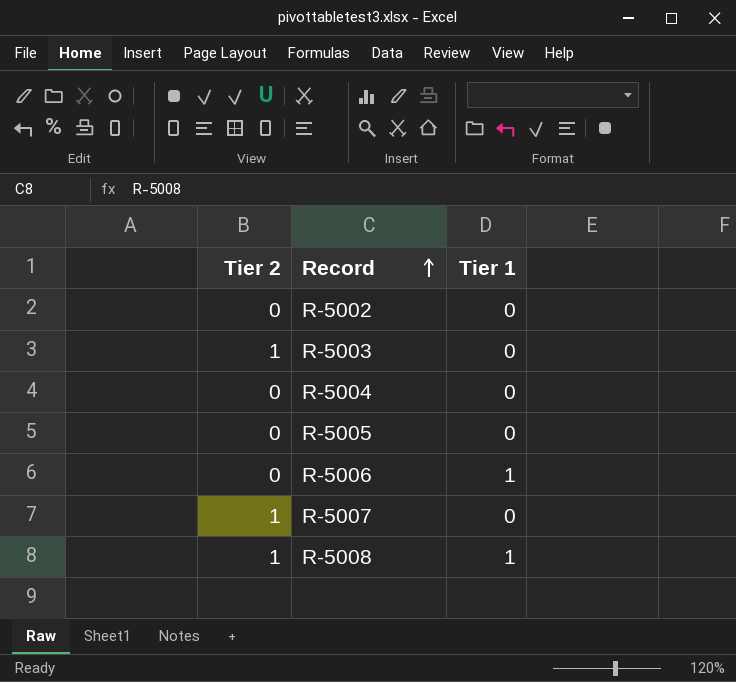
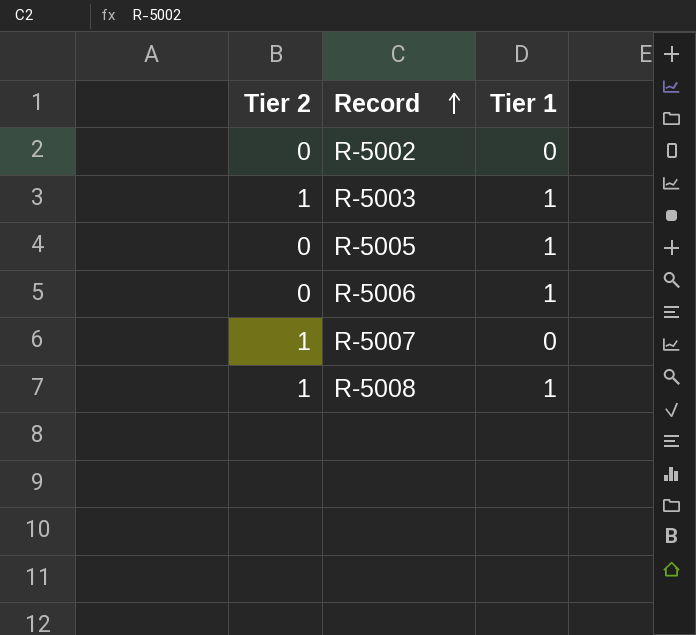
row R-5004: 0 | 0 -> none
R-5003 | Tier 1: 0 -> 1
R-5005 | Tier 1: 0 -> 1

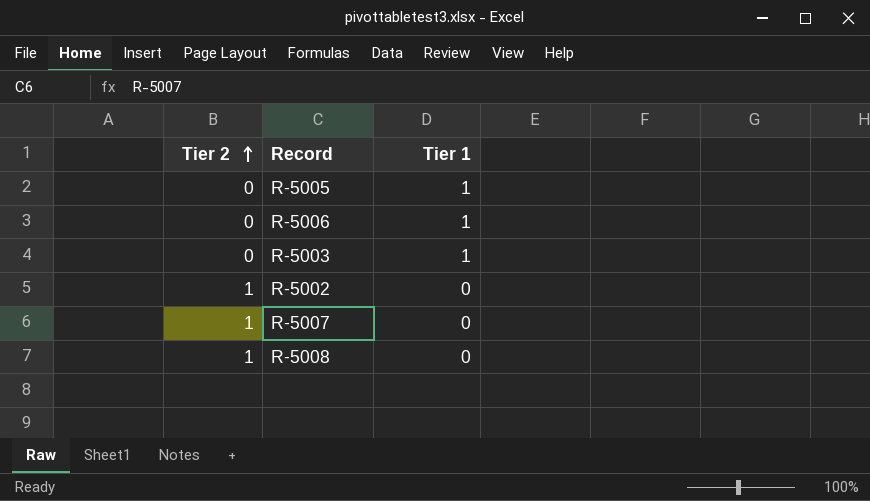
row order: Record ascending -> Tier 2 ascending
R-5003 | Tier 2: 1 -> 0
R-5002 | Tier 2: 0 -> 1
R-5008 | Tier 1: 1 -> 0

